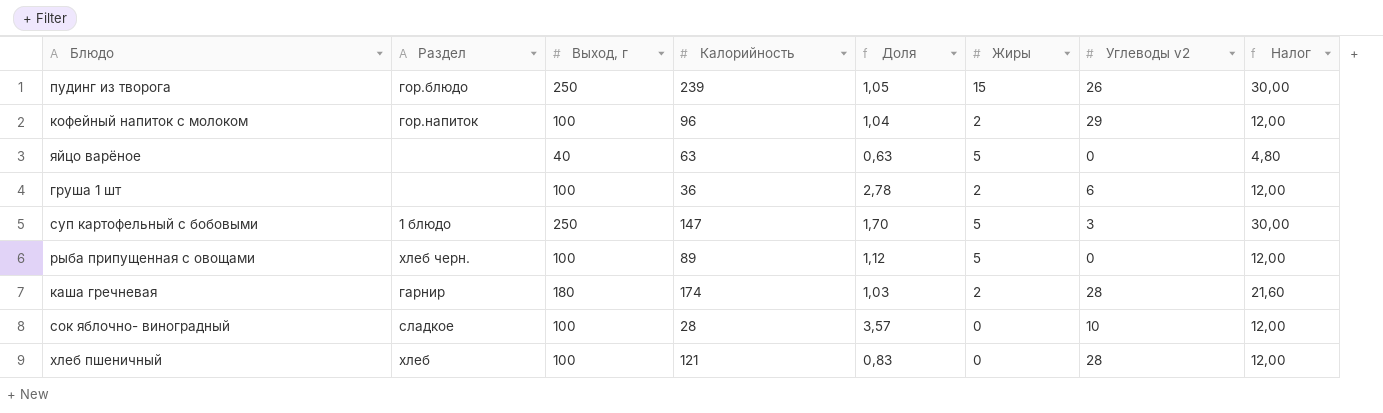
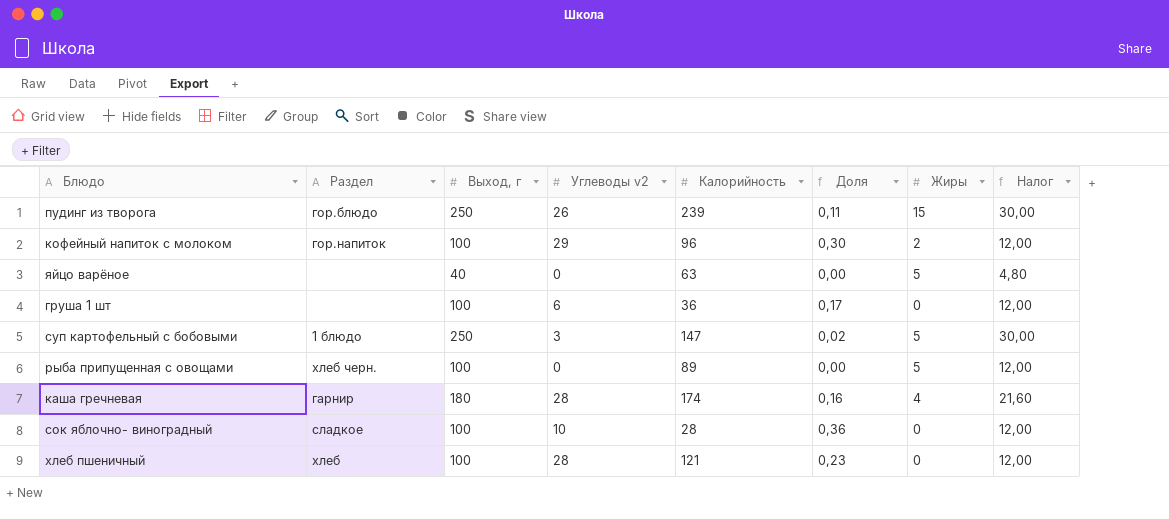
column Углеводы v2 | position: 7 -> 4
column Доля | formula: [Выход, г] / [Калорийность] -> [Углеводы v2] / [Калорийность]
груша 1 шт | Жиры: 2 -> 0
каша гречневая | Жиры: 2 -> 4

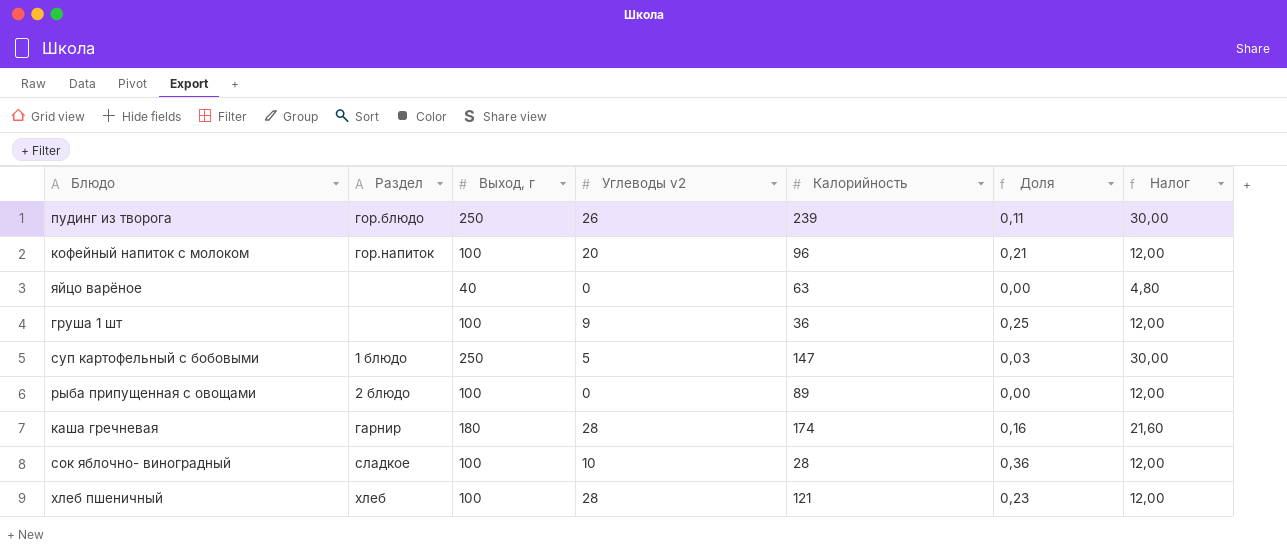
column Жиры | position: 7 -> none
кофейный напиток с молоком | Углеводы v2: 29 -> 20
кофейный напиток с молоком | Доля: 0,30 -> 0,21
груша 1 шт | Углеводы v2: 6 -> 9
груша 1 шт | Доля: 0,17 -> 0,25
суп картофельный с бобовыми | Углеводы v2: 3 -> 5
суп картофельный с бобовыми | Доля: 0,02 -> 0,03
рыба припущенная с овощами | Раздел: хлеб черн. -> 2 блюдо

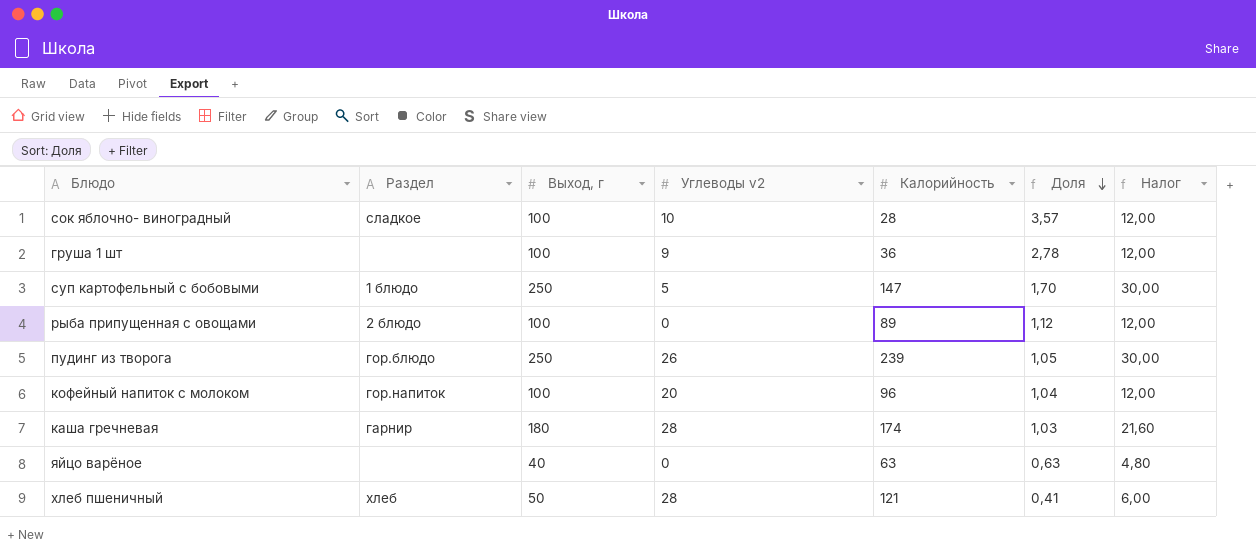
row order: none -> Доля descending
column Доля | formula: [Углеводы v2] / [Калорийность] -> [Выход, г] / [Калорийность]
хлеб пшеничный | Выход, г: 100 -> 50
хлеб пшеничный | Налог: 12,00 -> 6,00

